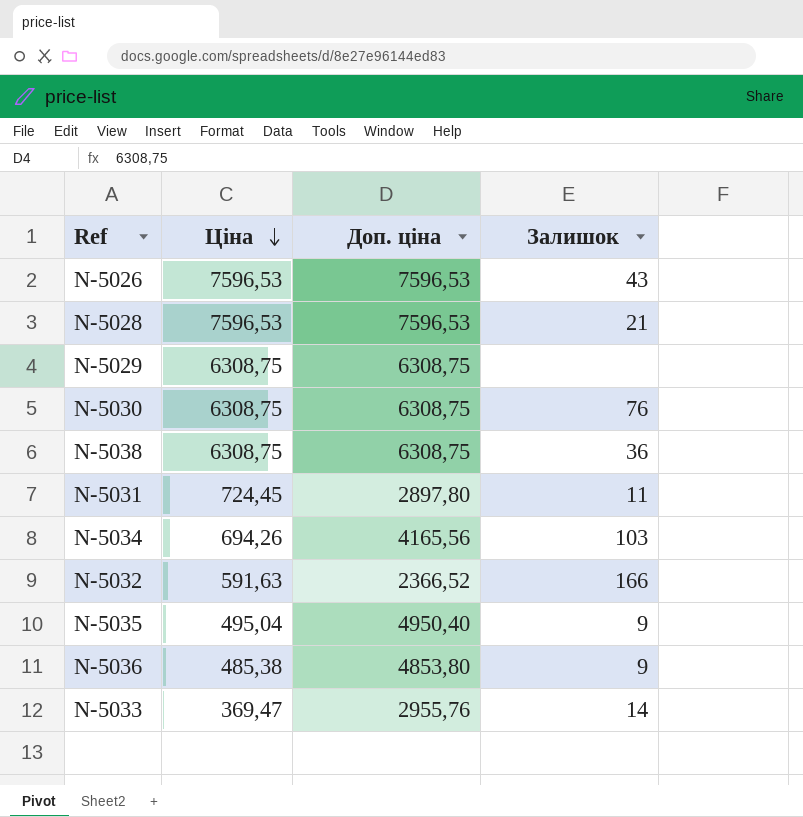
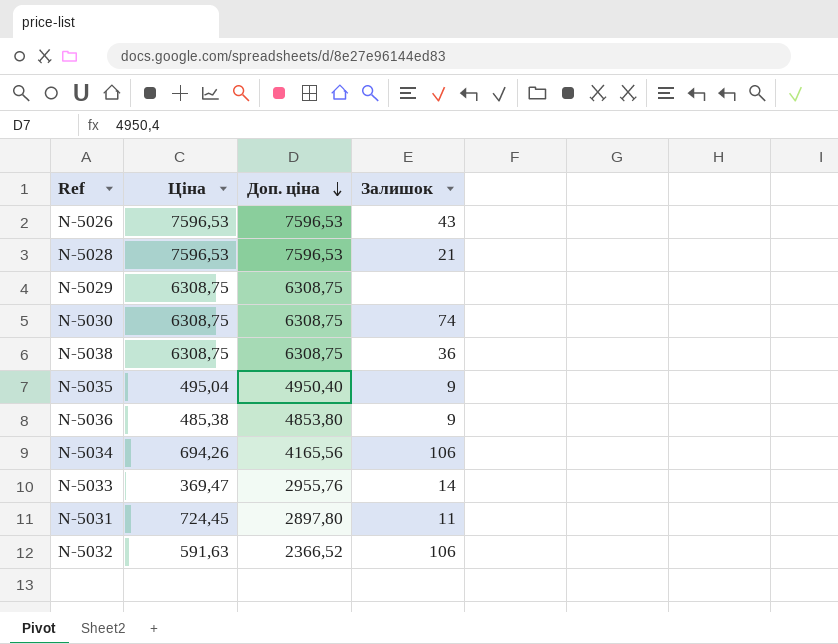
row order: Ціна descending -> Доп. ціна descending
N-5030 | Залишок: 76 -> 74
N-5034 | Залишок: 103 -> 106
N-5032 | Залишок: 166 -> 106

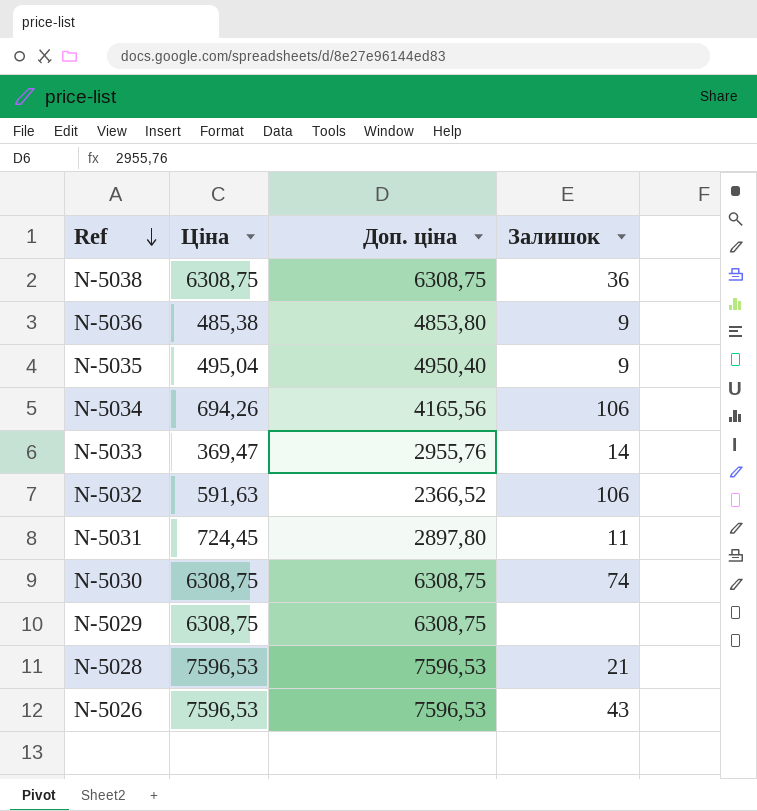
row order: Доп. ціна descending -> Ref descending

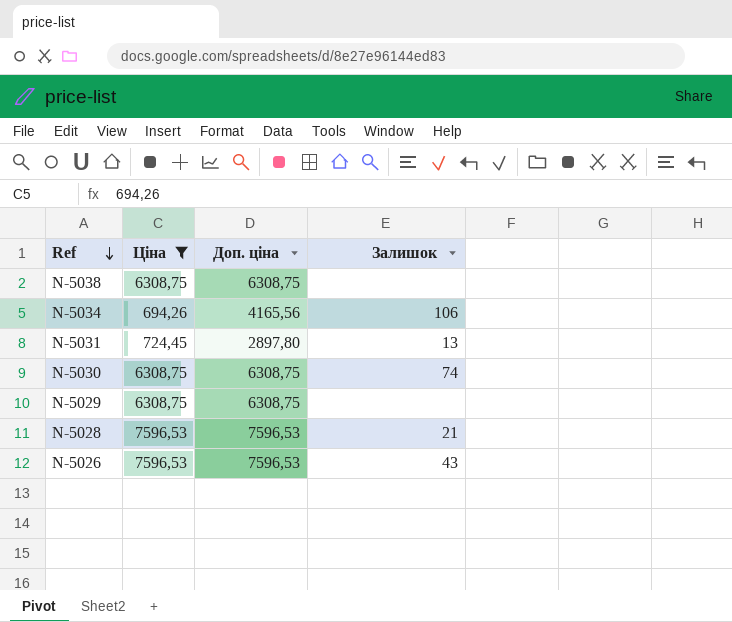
filter: none -> Ціна >= 694,26
N-5038 | Залишок: 36 -> none
N-5031 | Залишок: 11 -> 13

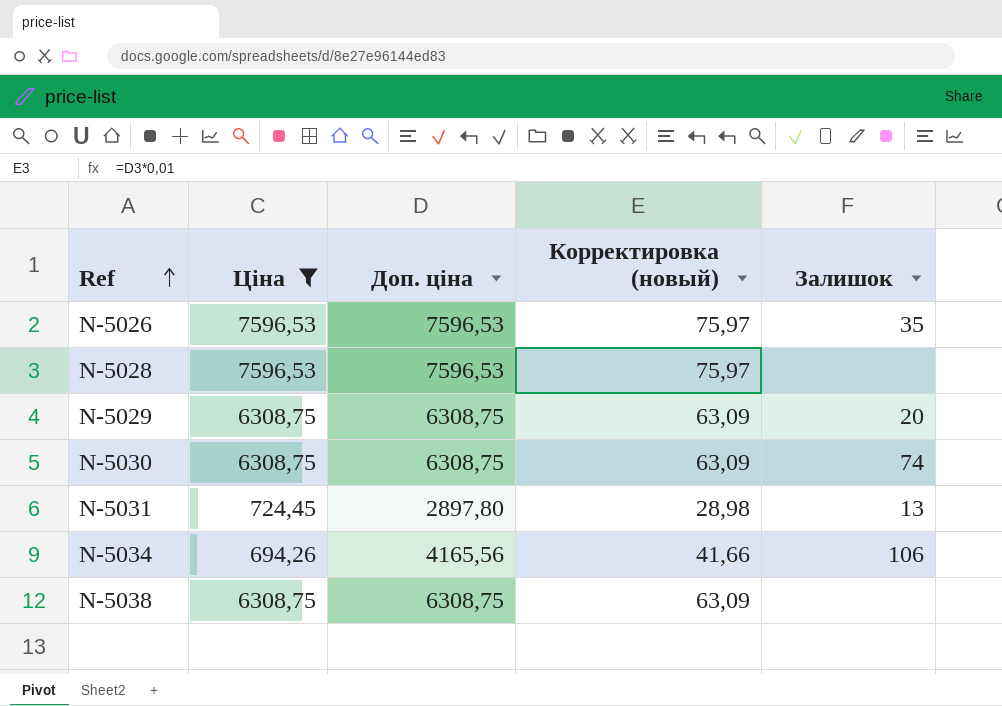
row order: Ref descending -> Ref ascending
column Корректировка (новый) | formula: none -> [Доп. ціна] * 0,01
N-5026 | Залишок: 43 -> 35
N-5028 | Залишок: 21 -> none
N-5029 | Залишок: none -> 20

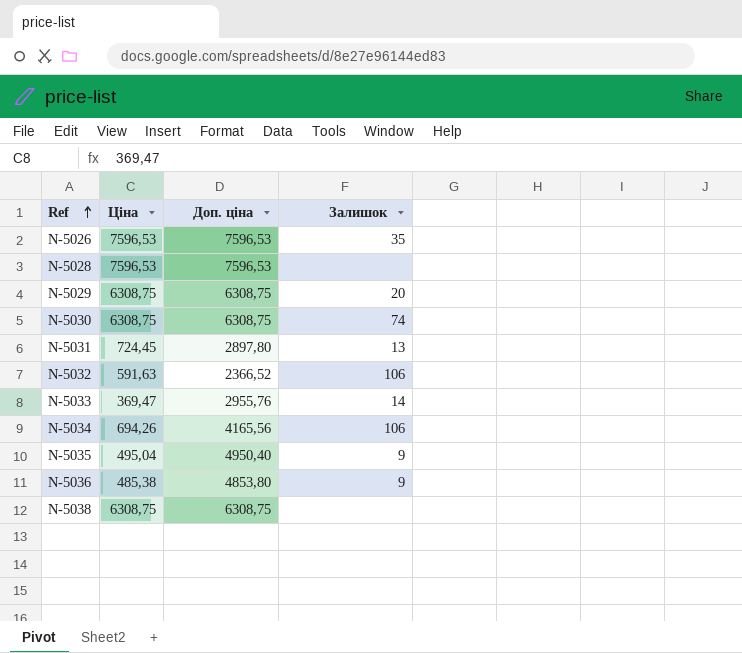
filter: Ціна >= 694,26 -> none
column Корректировка (новый) | formula: [Доп. ціна] * 0,01 -> none

